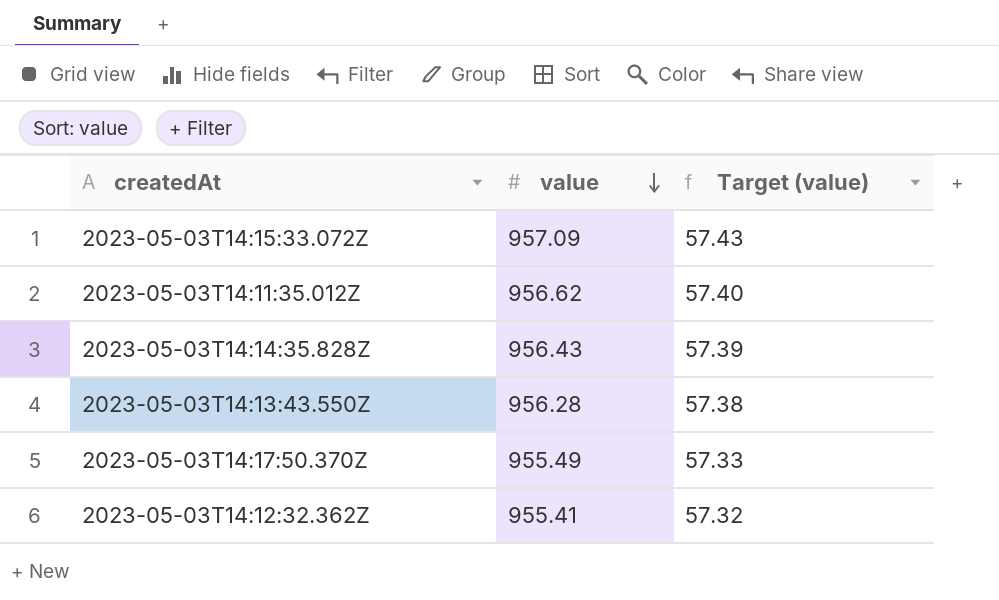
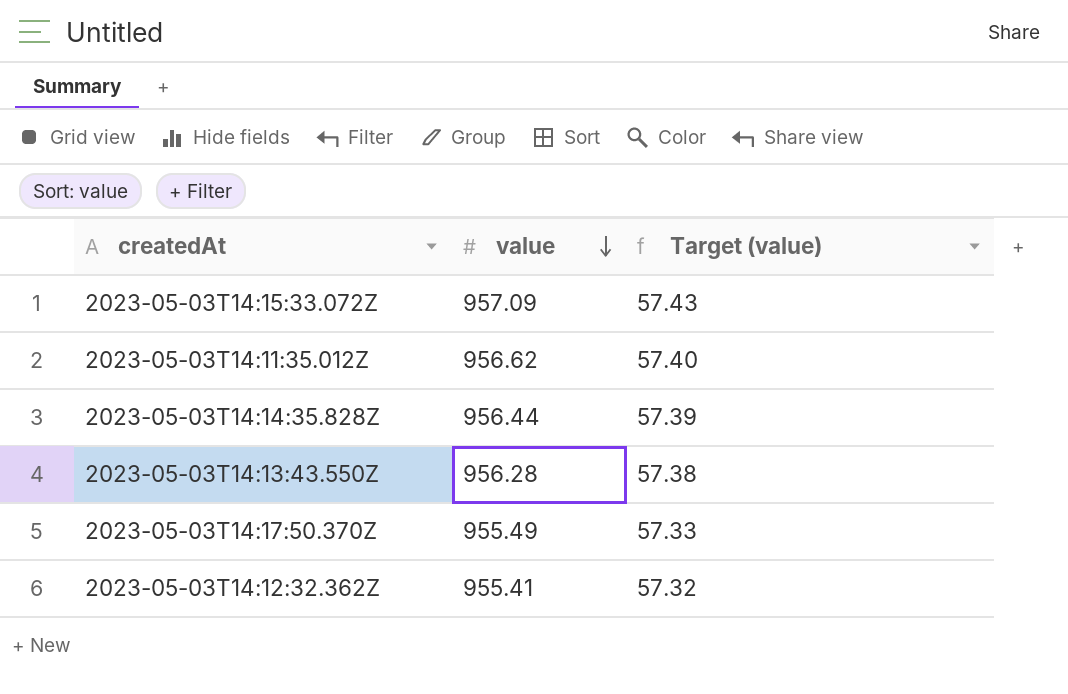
2023-05-03T14:14:35.828Z | value: 956.43 -> 956.44

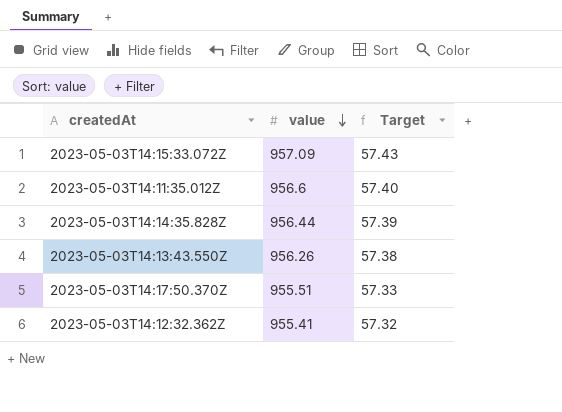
column name: Target (value) -> Target
2023-05-03T14:11:35.012Z | value: 956.62 -> 956.6
2023-05-03T14:13:43.550Z | value: 956.28 -> 956.26
2023-05-03T14:17:50.370Z | value: 955.49 -> 955.51

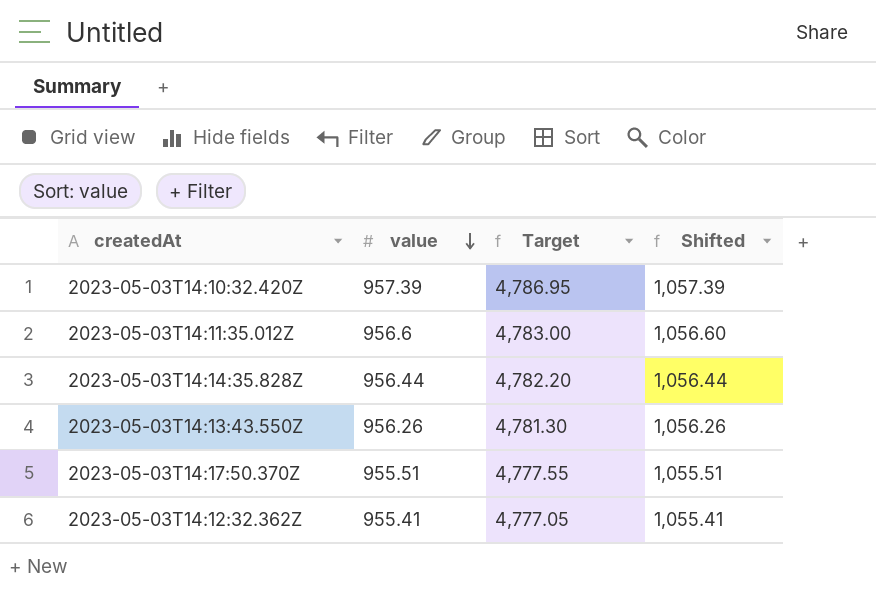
column Target | formula: [value] * 0.06 -> [value] * 5
column Shifted | formula: none -> [value] + 100
row 2023-05-03T14:15:33.072Z: 957.09 | 57.43 -> none
row 2023-05-03T14:10:32.420Z: none -> 957.39 | 4,786.95 | 1,057.39

